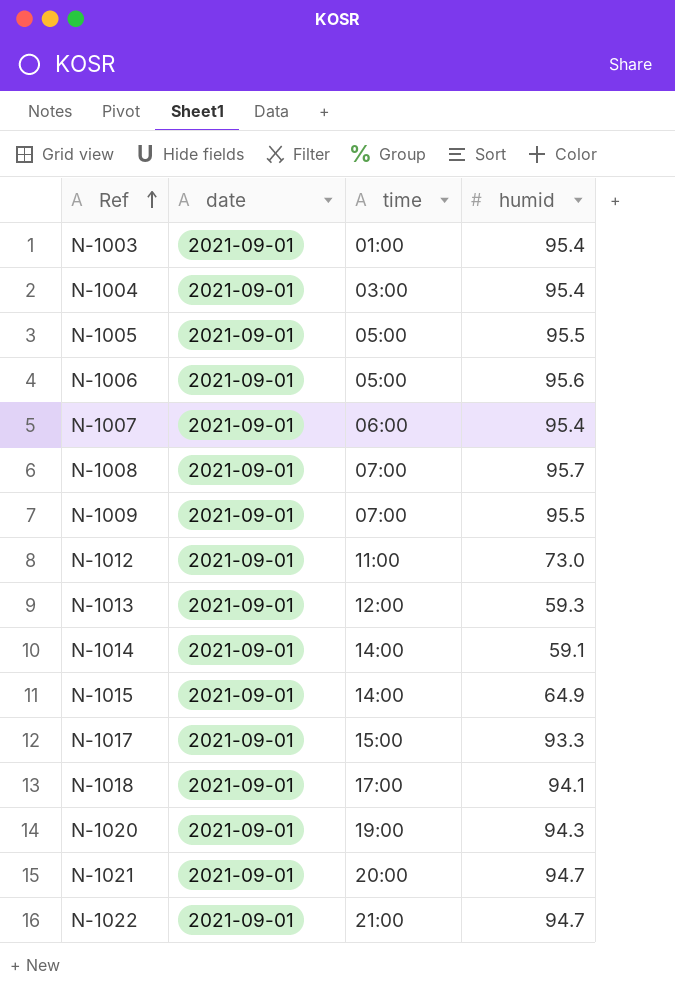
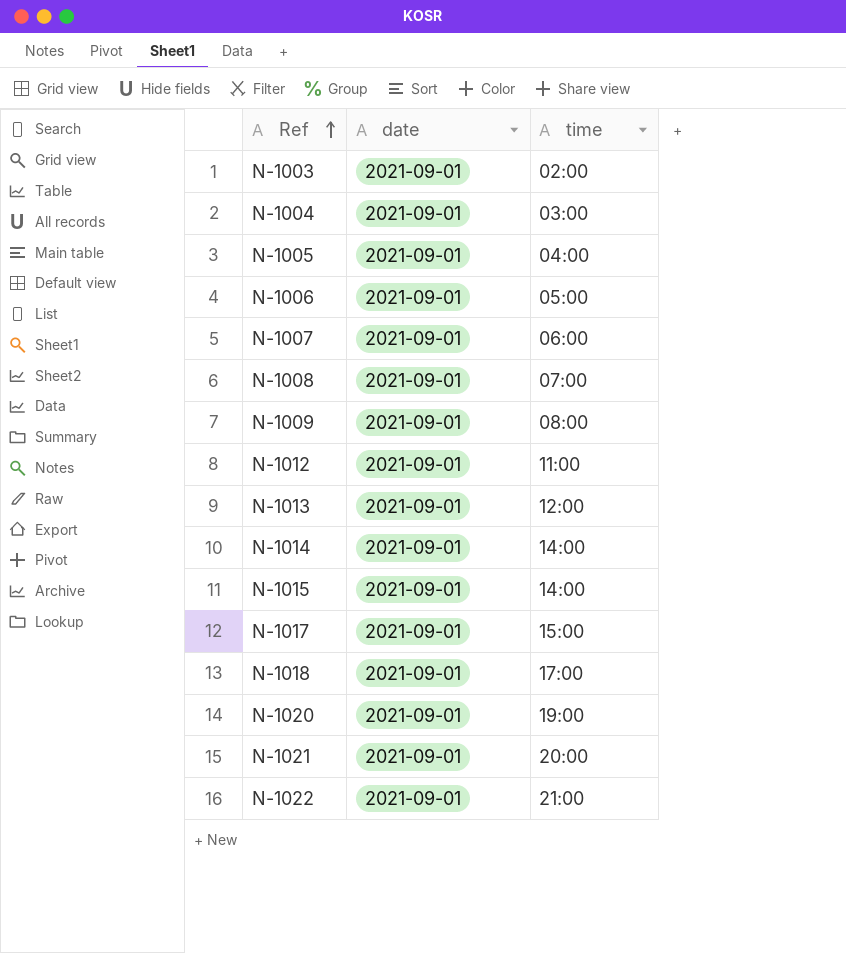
column humid | position: 4 -> none
N-1003 | time: 01:00 -> 02:00
N-1005 | time: 05:00 -> 04:00
N-1009 | time: 07:00 -> 08:00

